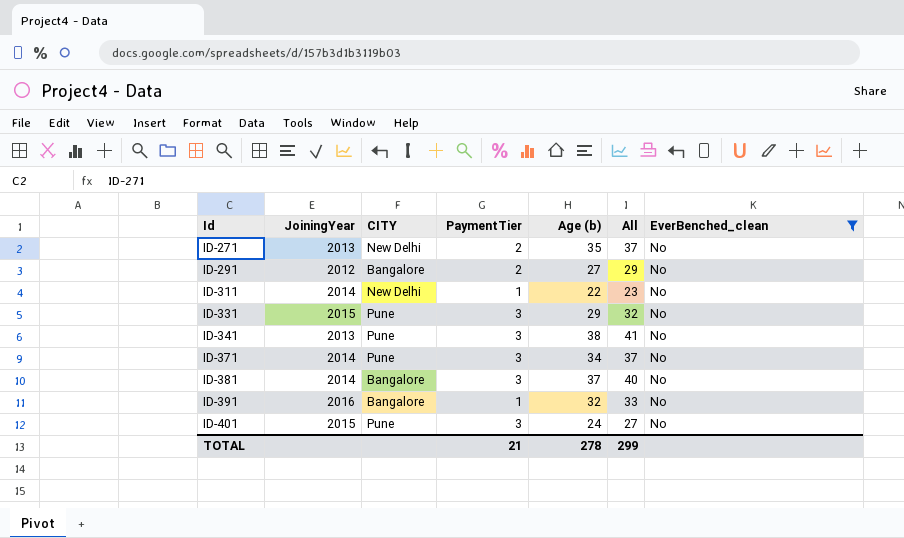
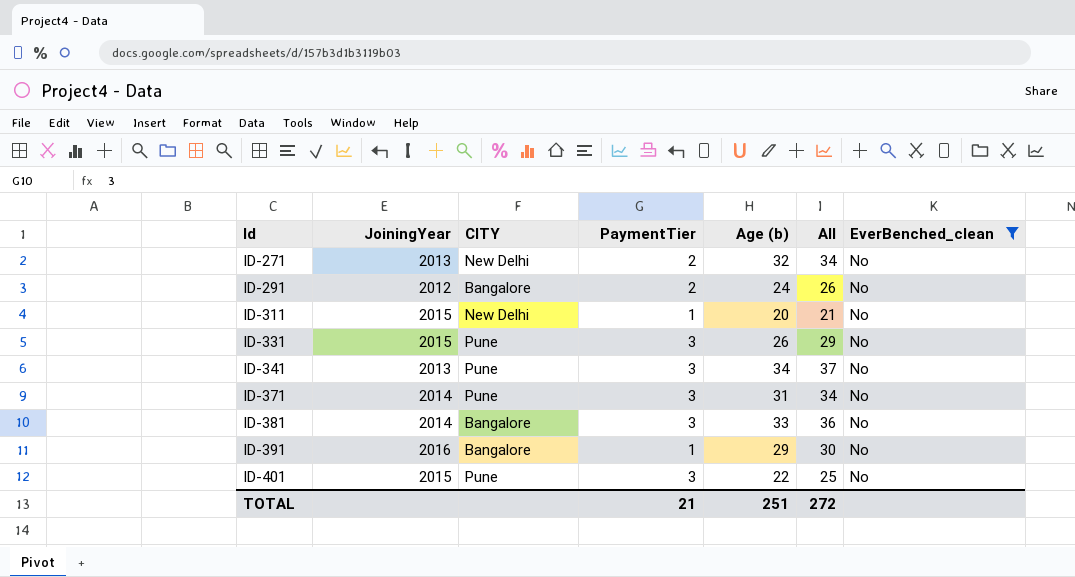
ID-271 | Age (b): 35 -> 32
ID-271 | All: 37 -> 34
ID-291 | Age (b): 27 -> 24
ID-291 | All: 29 -> 26
ID-311 | JoiningYear: 2014 -> 2015
ID-311 | Age (b): 22 -> 20
ID-311 | All: 23 -> 21
ID-331 | Age (b): 29 -> 26
ID-331 | All: 32 -> 29
ID-341 | Age (b): 38 -> 34
ID-341 | All: 41 -> 37
ID-371 | Age (b): 34 -> 31
ID-371 | All: 37 -> 34
ID-381 | Age (b): 37 -> 33
ID-381 | All: 40 -> 36
ID-391 | Age (b): 32 -> 29
ID-391 | All: 33 -> 30
ID-401 | Age (b): 24 -> 22
ID-401 | All: 27 -> 25
TOTAL | Age (b): 278 -> 251
TOTAL | All: 299 -> 272

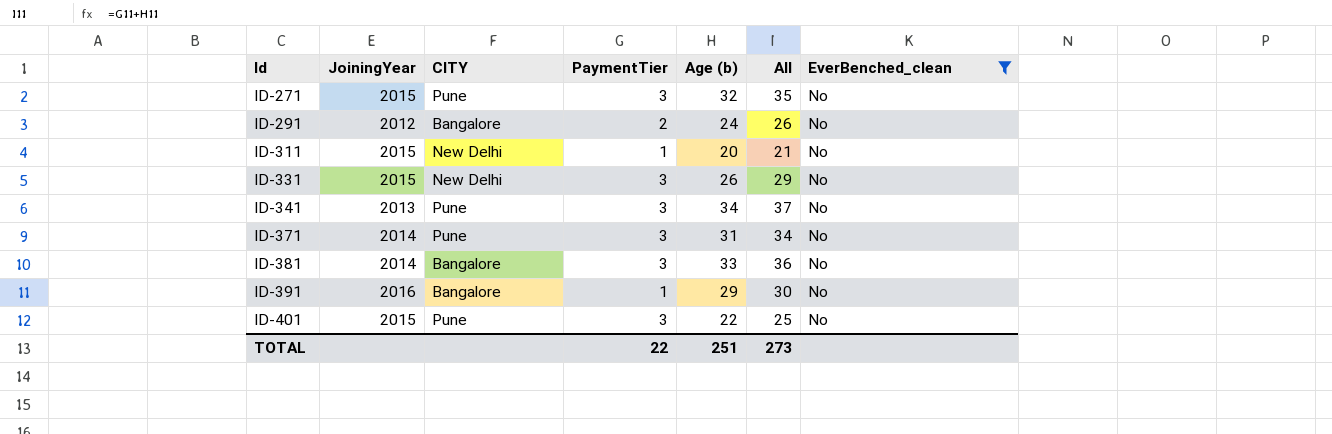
ID-271 | JoiningYear: 2013 -> 2015
ID-271 | CITY: New Delhi -> Pune
ID-271 | PaymentTier: 2 -> 3
ID-271 | All: 34 -> 35
ID-331 | CITY: Pune -> New Delhi
TOTAL | PaymentTier: 21 -> 22
TOTAL | All: 272 -> 273

